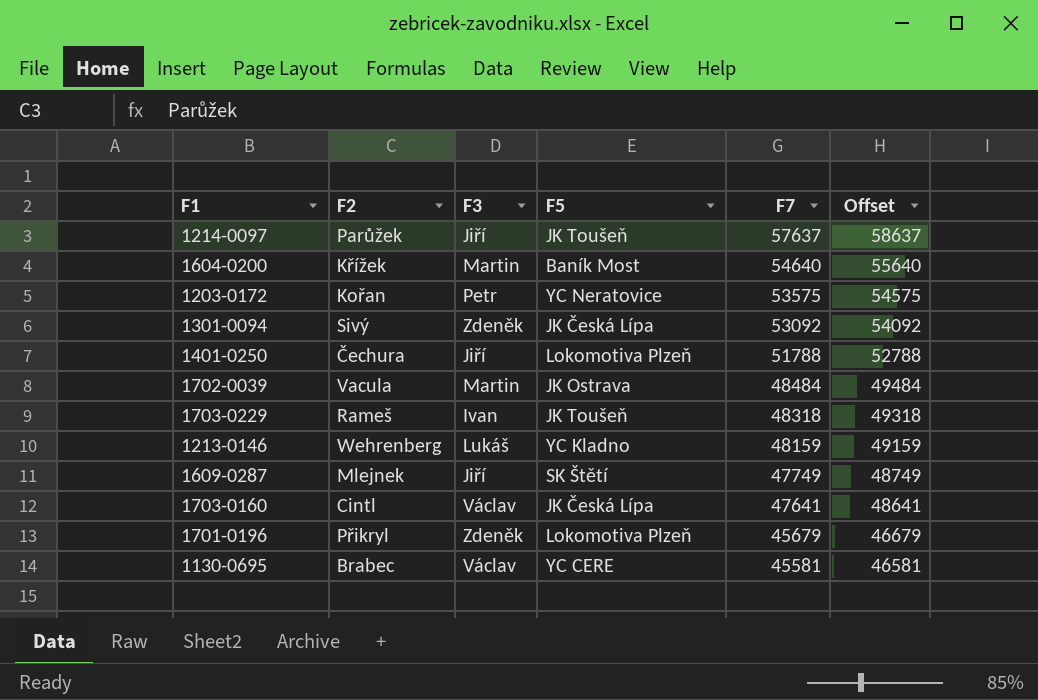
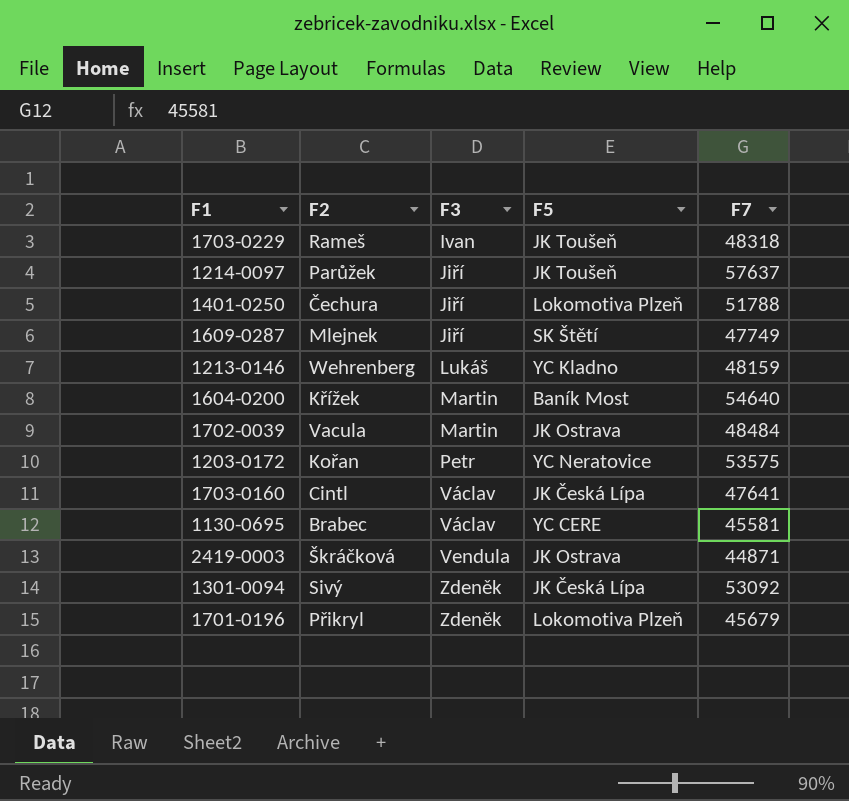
row order: F7 descending -> F3 ascending
column Offset | formula: [F7] + 1000 -> none
row 2419-0003: none -> Škráčková | Vendula | JK Ostrava | 44871

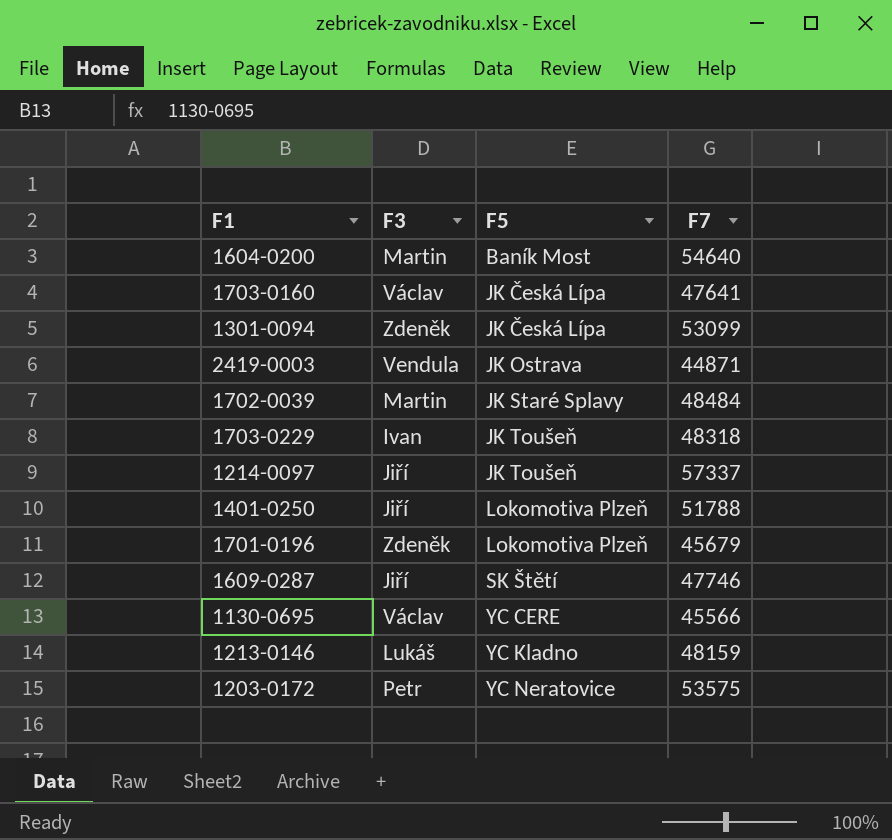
row order: F3 ascending -> F5 ascending
column F2 | position: 2 -> none
1301-0094 | F7: 53092 -> 53099
1702-0039 | F5: JK Ostrava -> JK Staré Splavy
1214-0097 | F7: 57637 -> 57337
1609-0287 | F7: 47749 -> 47746
1130-0695 | F7: 45581 -> 45566

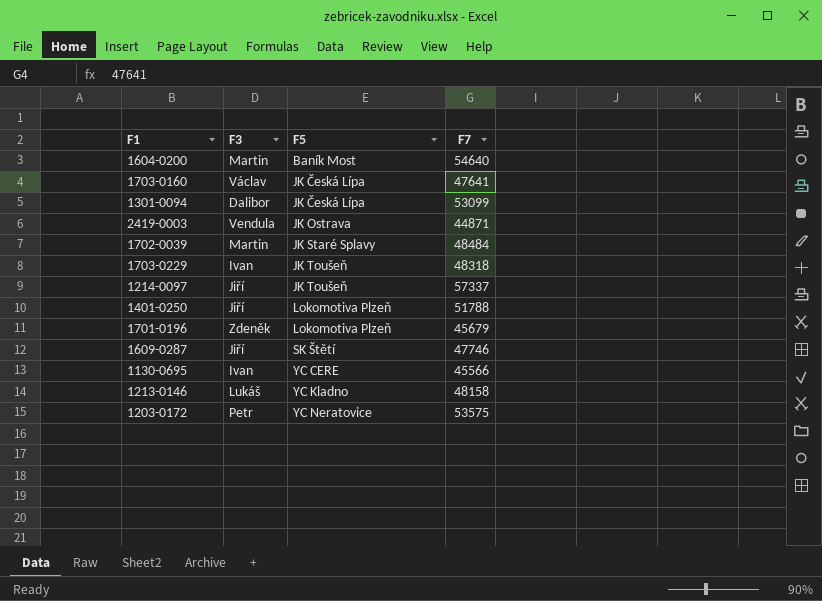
1301-0094 | F3: Zdeněk -> Dalibor
1130-0695 | F3: Václav -> Ivan
1213-0146 | F7: 48159 -> 48158

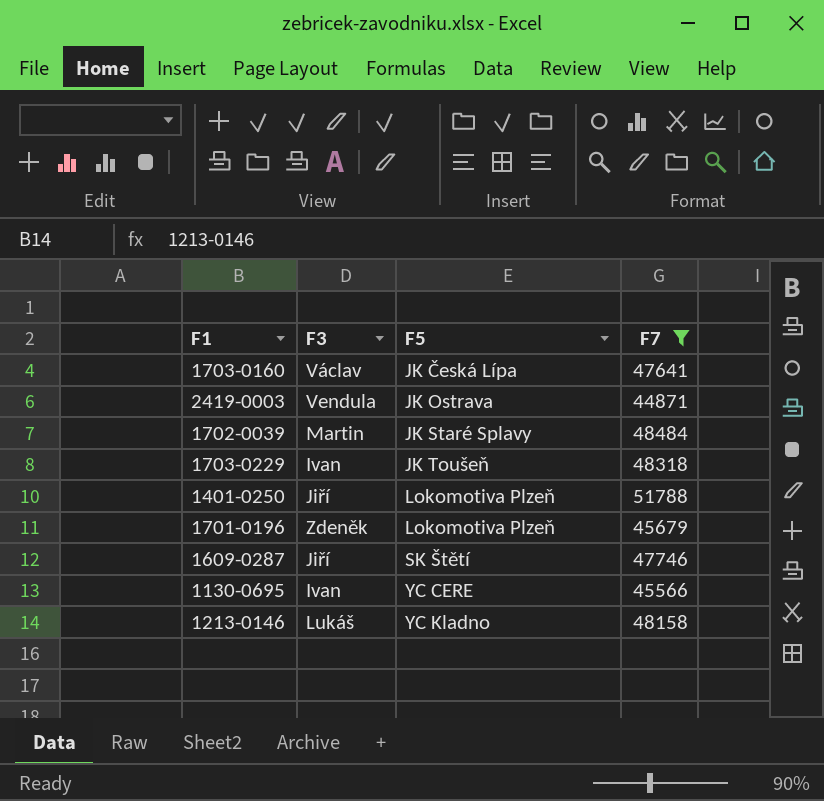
filter: none -> F7 <= 51788

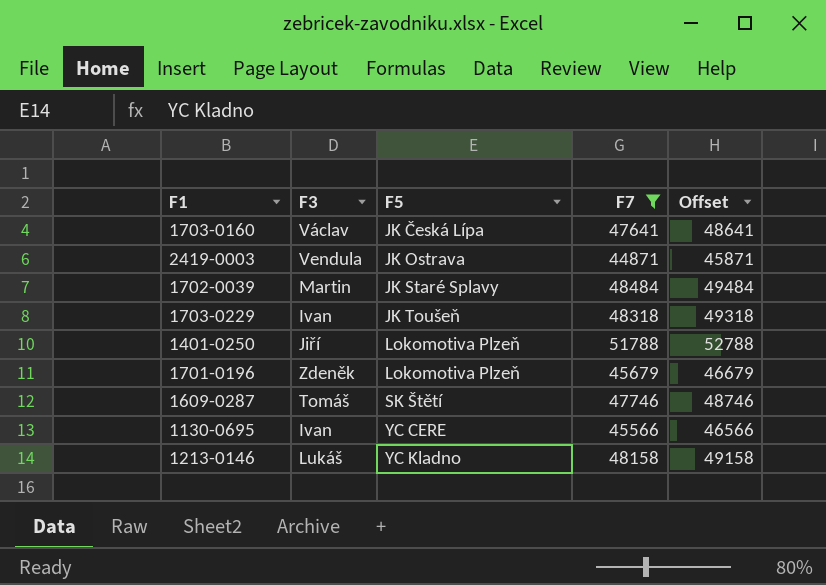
column Offset | formula: none -> [F7] + 1000
1609-0287 | F3: Jiří -> Tomáš

